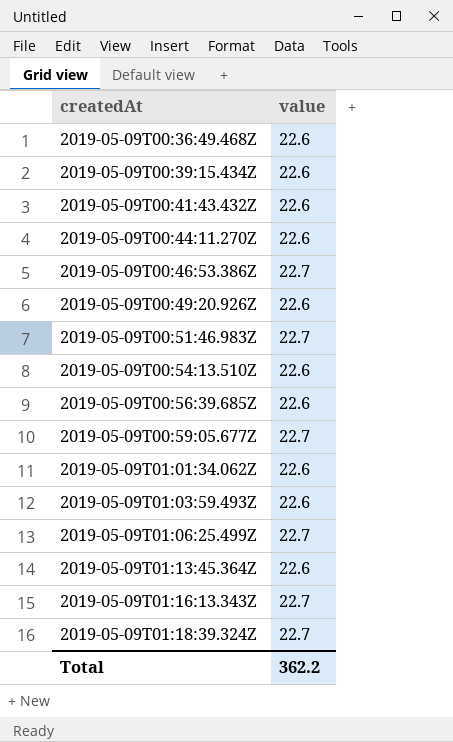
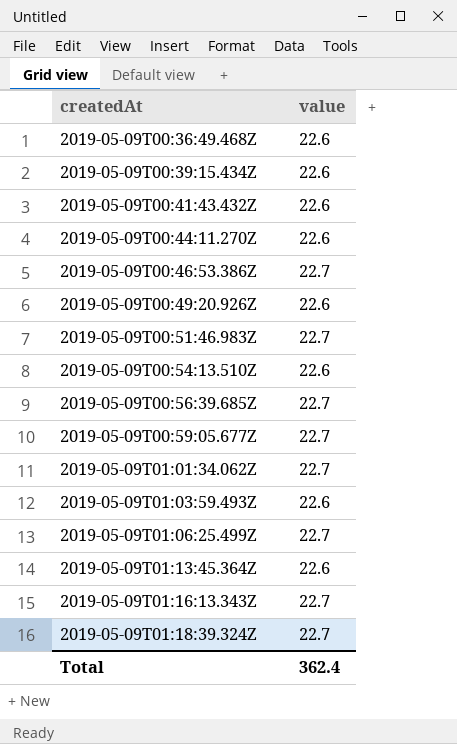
2019-05-09T00:56:39.685Z | value: 22.6 -> 22.7
2019-05-09T01:01:34.062Z | value: 22.6 -> 22.7
Total | value: 362.2 -> 362.4

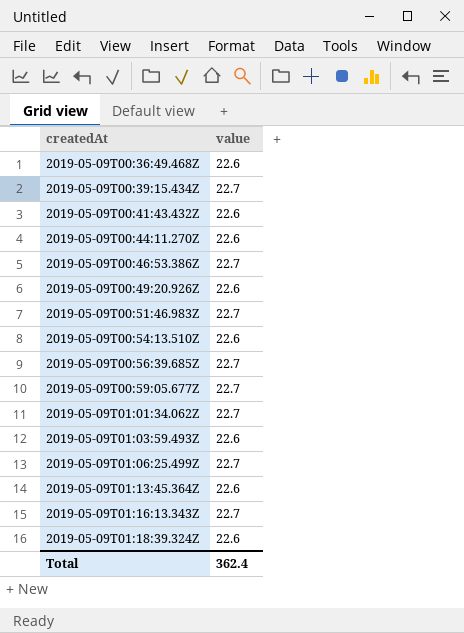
2019-05-09T00:39:15.434Z | value: 22.6 -> 22.7
2019-05-09T01:18:39.324Z | value: 22.7 -> 22.6

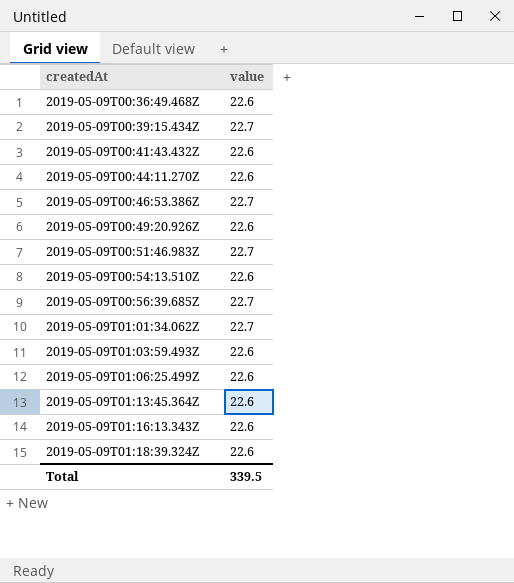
row 2019-05-09T00:59:05.677Z: 22.7 -> none
2019-05-09T01:06:25.499Z | value: 22.7 -> 22.6
2019-05-09T01:16:13.343Z | value: 22.7 -> 22.6
Total | value: 362.4 -> 339.5

